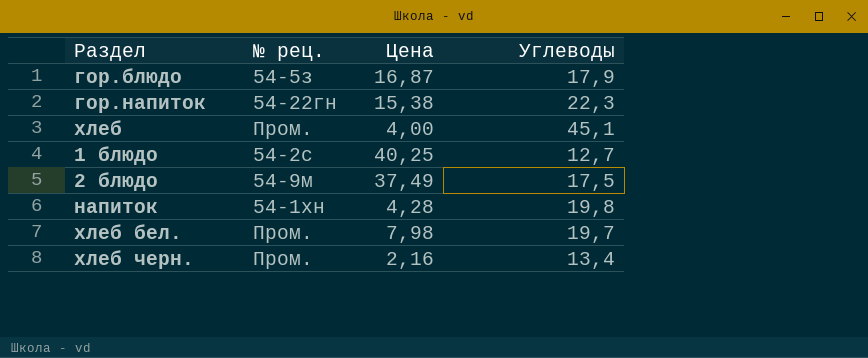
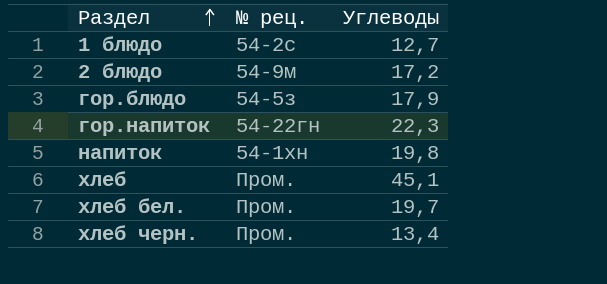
row order: none -> Раздел ascending
column Цена | position: 3 -> none
2 блюдо | Углеводы: 17,5 -> 17,2

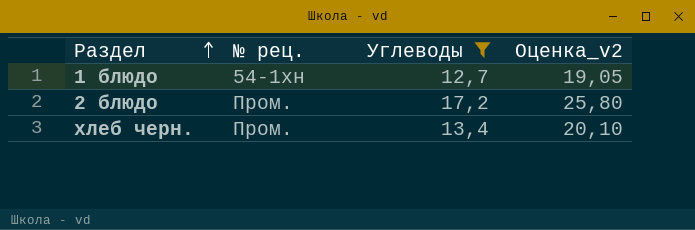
filter: none -> Углеводы <= 17,2
column Оценка_v2 | formula: none -> [Углеводы] * 1,5
1 блюдо | № рец.: 54-2с -> 54-1хн
2 блюдо | № рец.: 54-9м -> Пром.

